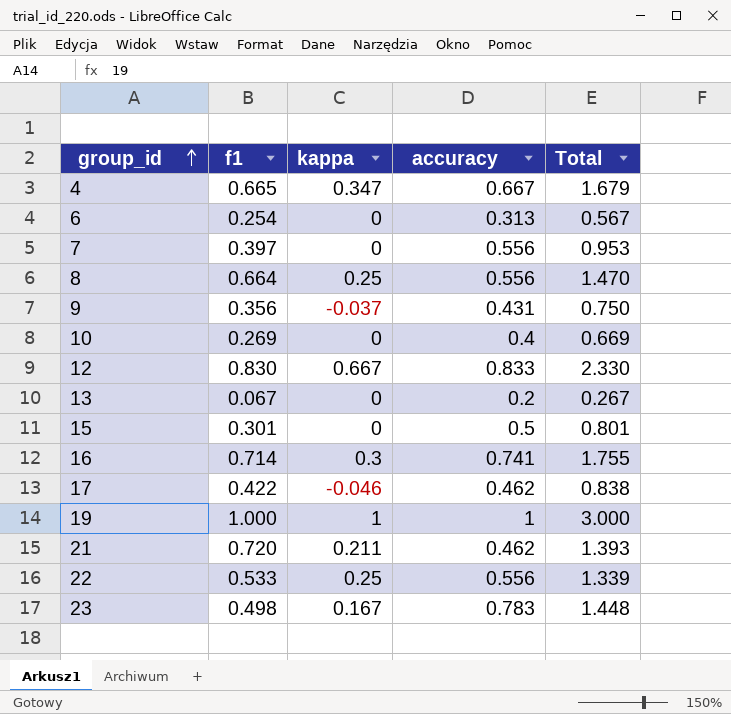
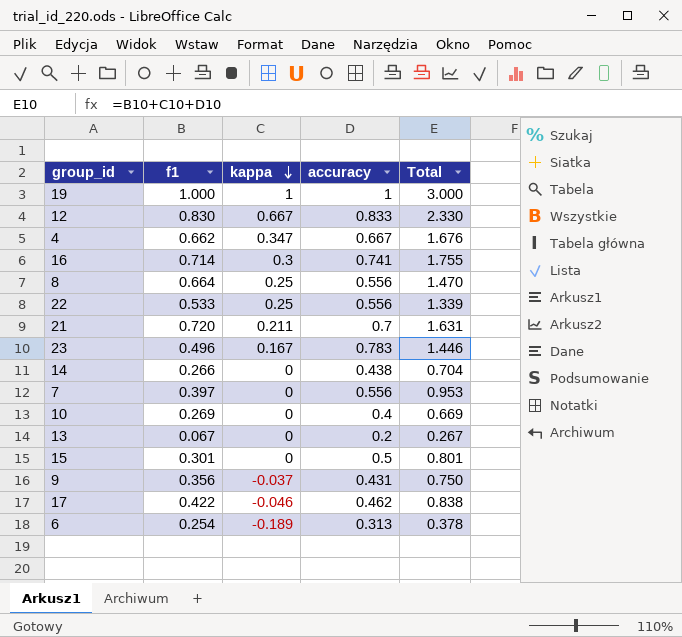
row order: group_id ascending -> kappa descending
4 | f1: 0.665 -> 0.662
4 | Total: 1.679 -> 1.676
21 | accuracy: 0.462 -> 0.7
21 | Total: 1.393 -> 1.631
23 | f1: 0.498 -> 0.496
23 | Total: 1.448 -> 1.446
row 14: none -> 0.266 | 0 | 0.438 | 0.704
6 | kappa: 0 -> -0.189
6 | Total: 0.567 -> 0.378

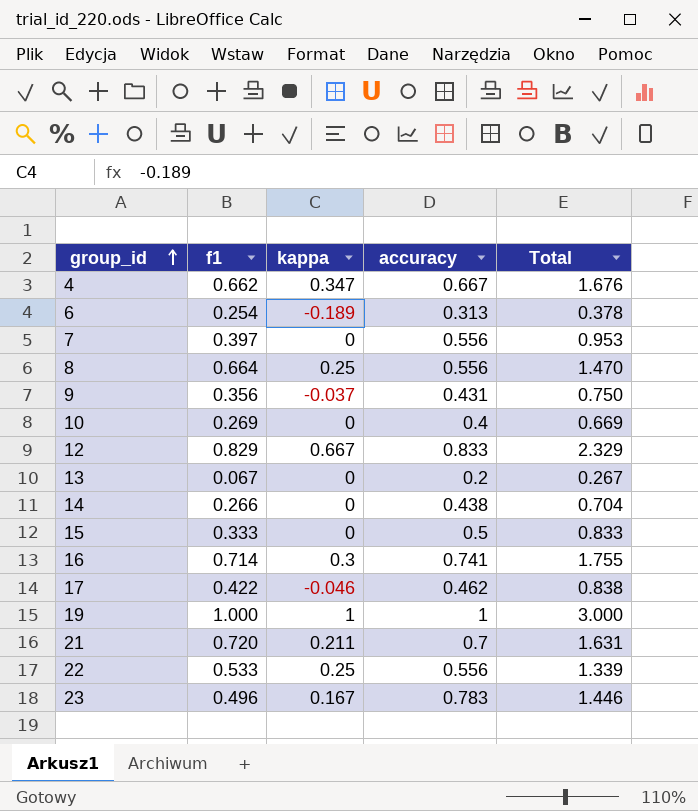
row order: kappa descending -> group_id ascending
12 | f1: 0.830 -> 0.829
12 | Total: 2.330 -> 2.329
15 | f1: 0.301 -> 0.333
15 | Total: 0.801 -> 0.833

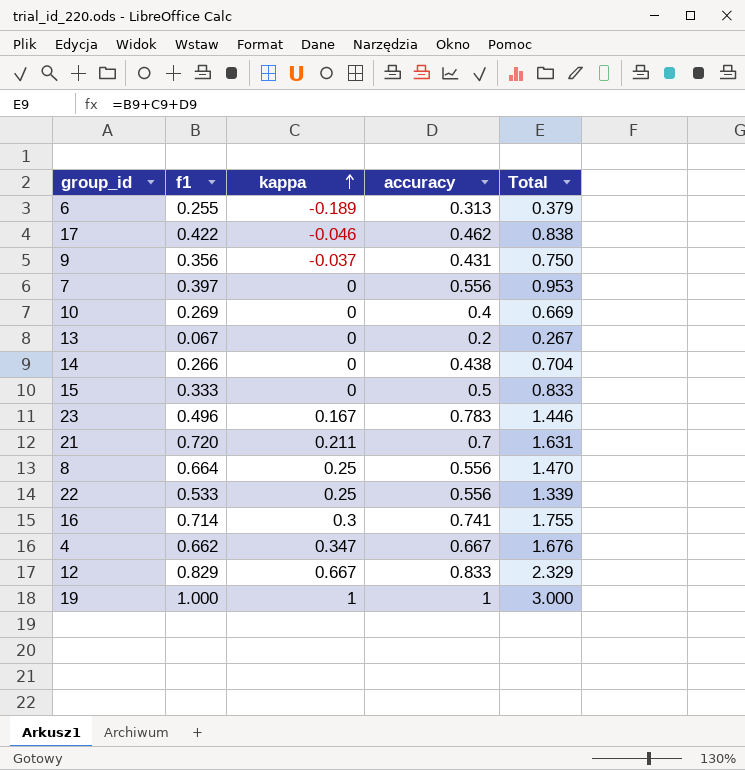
row order: group_id ascending -> kappa ascending
6 | f1: 0.254 -> 0.255
6 | Total: 0.378 -> 0.379

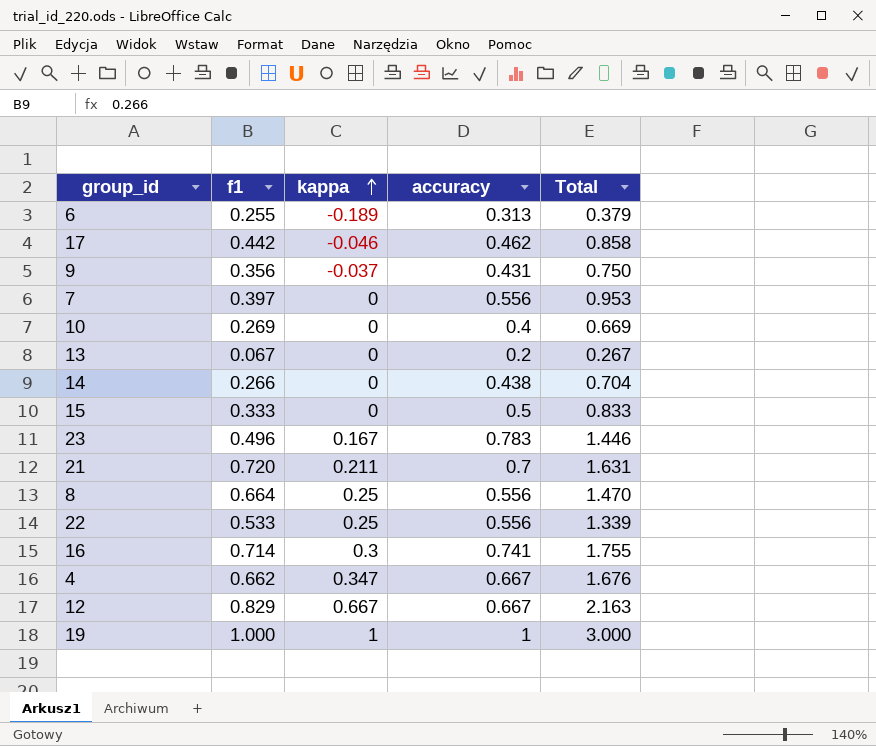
17 | f1: 0.422 -> 0.442
17 | Total: 0.838 -> 0.858
12 | accuracy: 0.833 -> 0.667
12 | Total: 2.329 -> 2.163

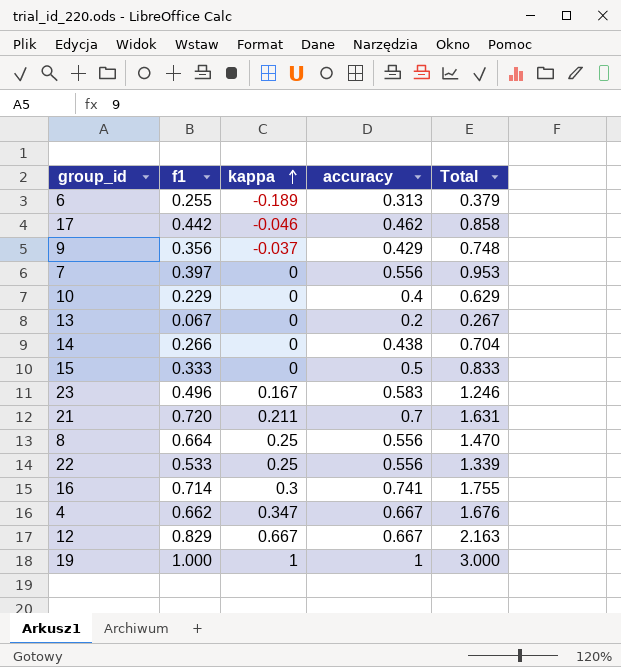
9 | accuracy: 0.431 -> 0.429
9 | Total: 0.750 -> 0.748
10 | f1: 0.269 -> 0.229
10 | Total: 0.669 -> 0.629
23 | accuracy: 0.783 -> 0.583
23 | Total: 1.446 -> 1.246

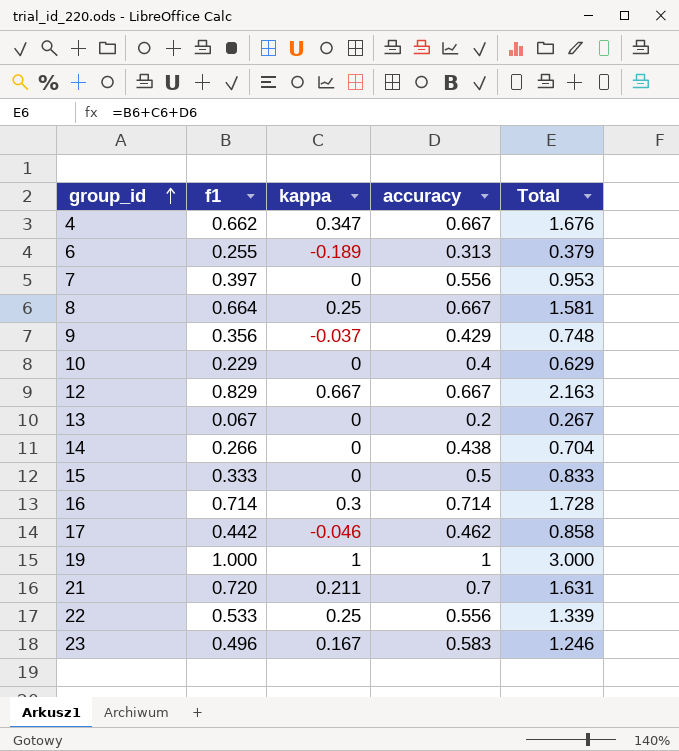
row order: kappa ascending -> group_id ascending
8 | accuracy: 0.556 -> 0.667
8 | Total: 1.470 -> 1.581
16 | accuracy: 0.741 -> 0.714
16 | Total: 1.755 -> 1.728

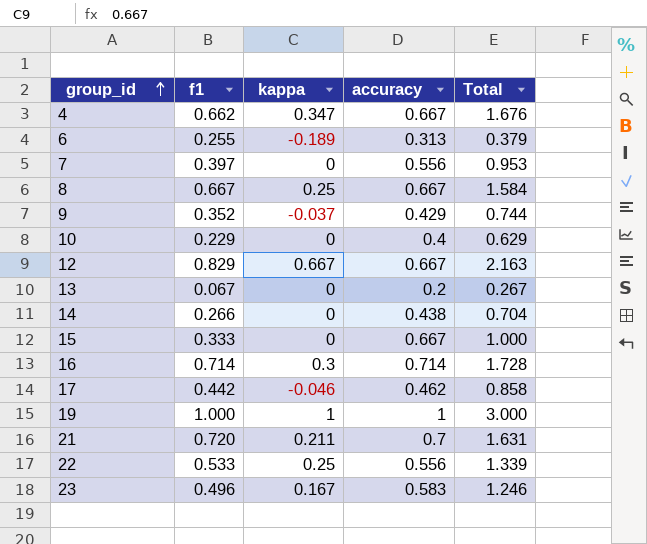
8 | f1: 0.664 -> 0.667
8 | Total: 1.581 -> 1.584
9 | f1: 0.356 -> 0.352
9 | Total: 0.748 -> 0.744
15 | accuracy: 0.5 -> 0.667
15 | Total: 0.833 -> 1.000

